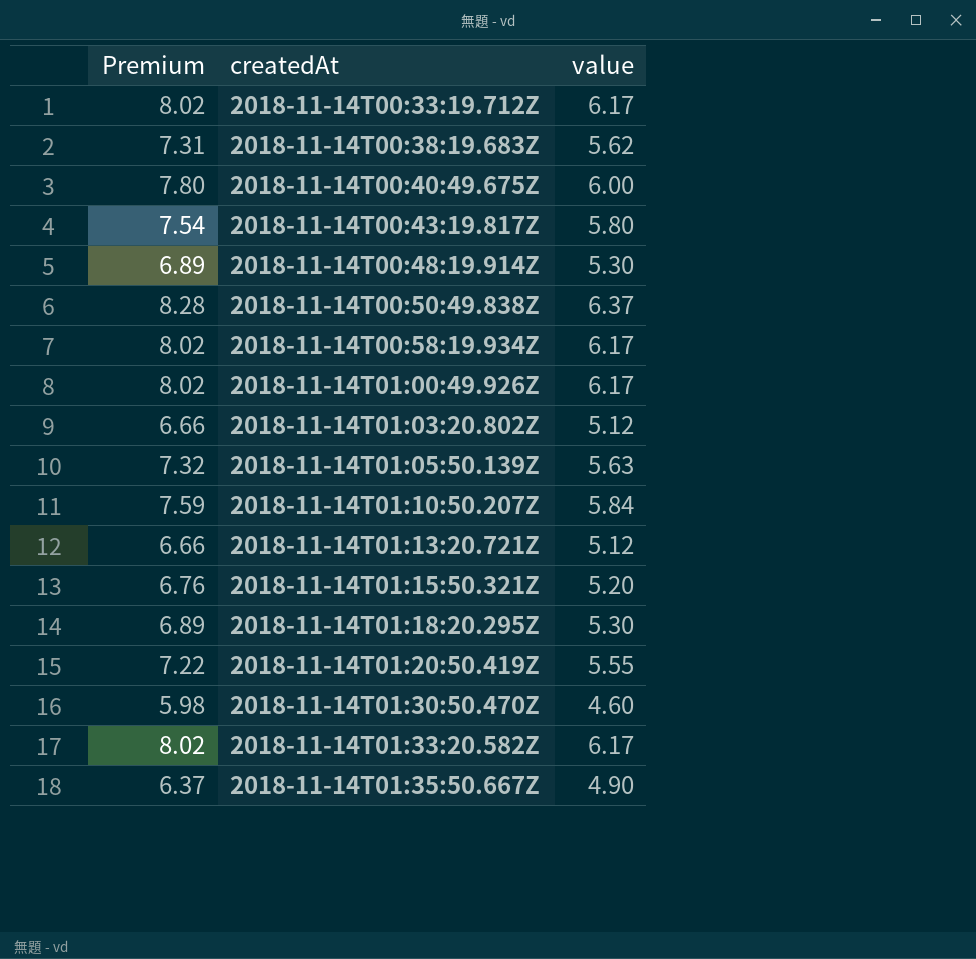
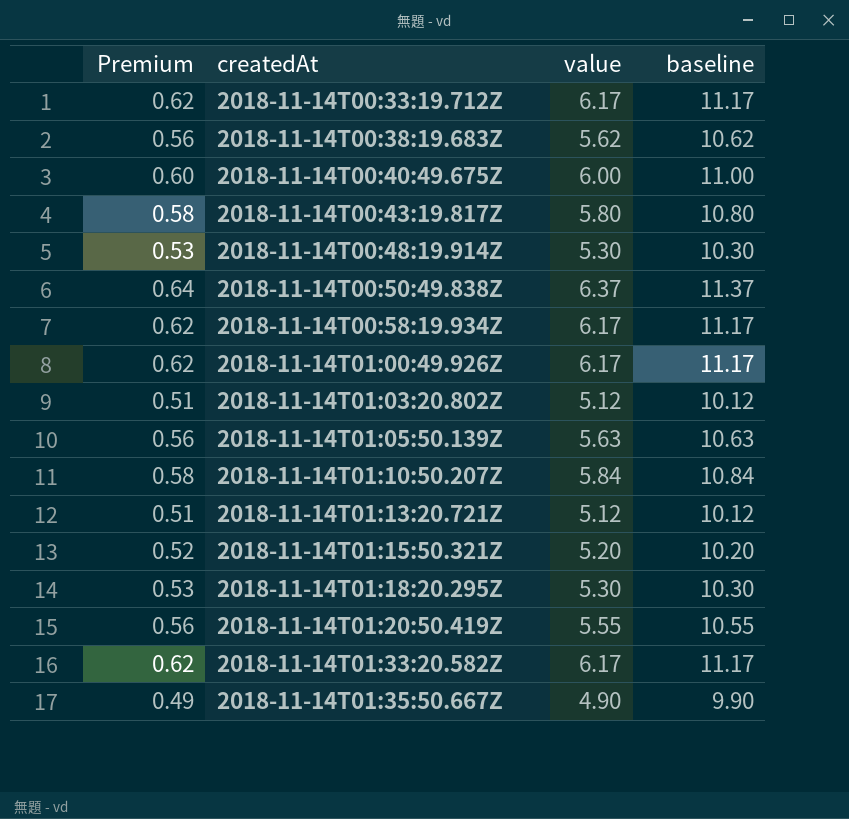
column Premium | formula: [value] * 1.3 -> [value] * 0.1
column baseline | formula: none -> [value] + 5
row 2018-11-14T01:30:50.470Z: 5.98 | 4.60 -> none

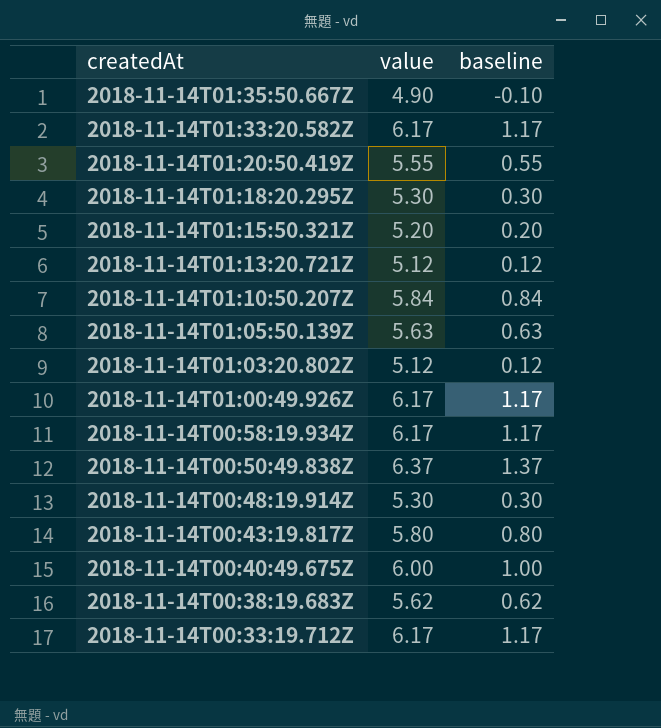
row order: createdAt ascending -> createdAt descending
column Premium | formula: [value] * 0.1 -> none
column baseline | formula: [value] + 5 -> [value] - 5

